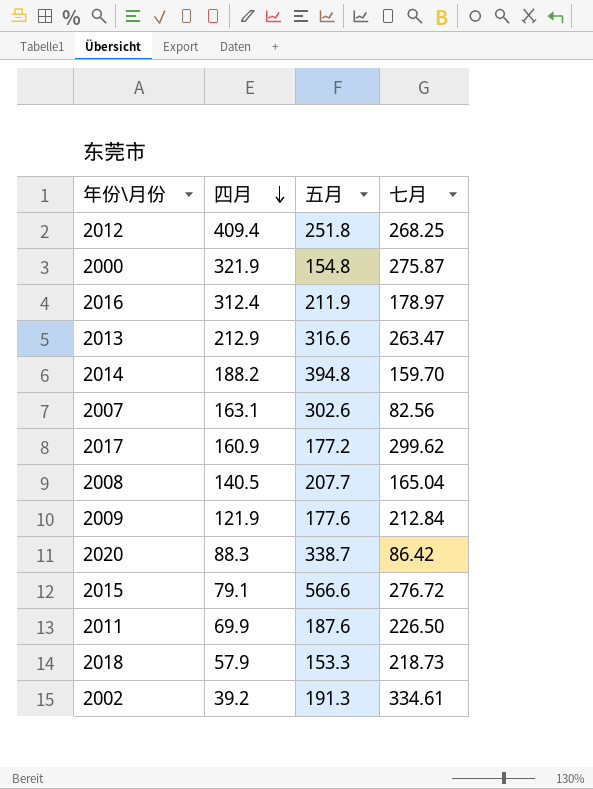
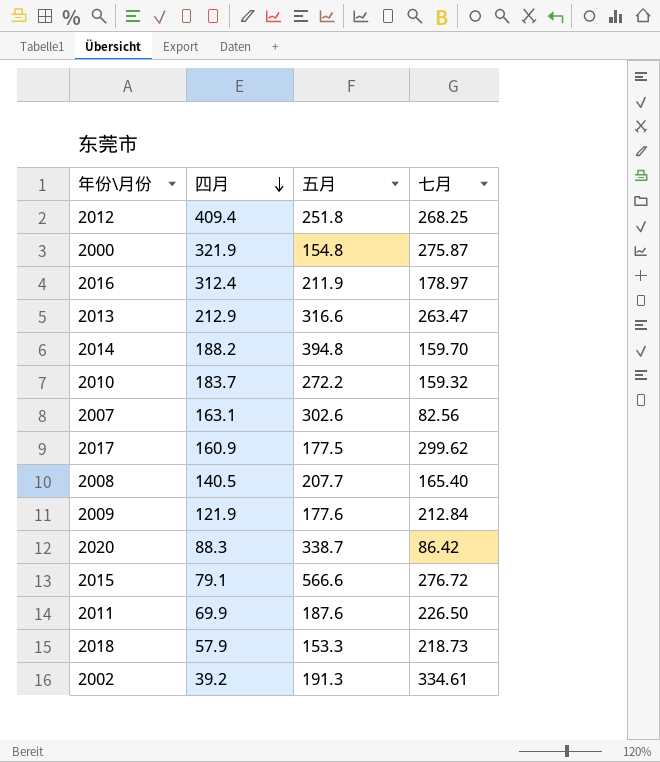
row 2010: none -> 183.7 | 272.2 | 159.32
2017 | 五月: 177.2 -> 177.5
2008 | 七月: 165.04 -> 165.40

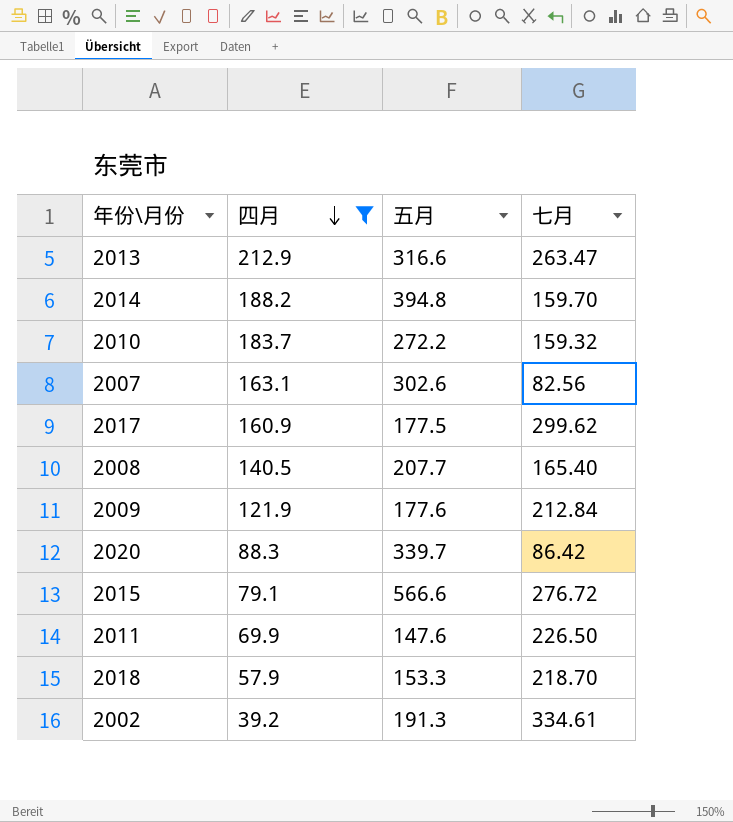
filter: none -> 四月 <= 212.9
2020 | 五月: 338.7 -> 339.7
2011 | 五月: 187.6 -> 147.6
2018 | 七月: 218.73 -> 218.70

